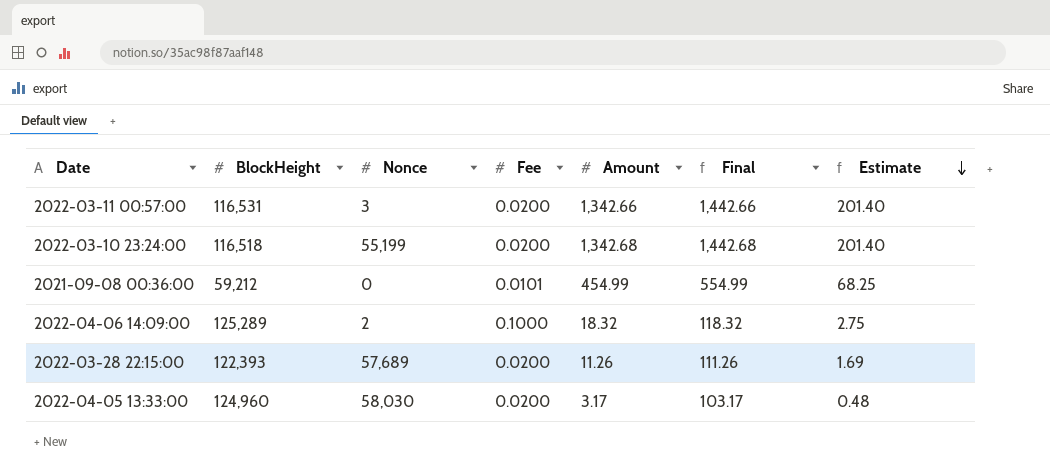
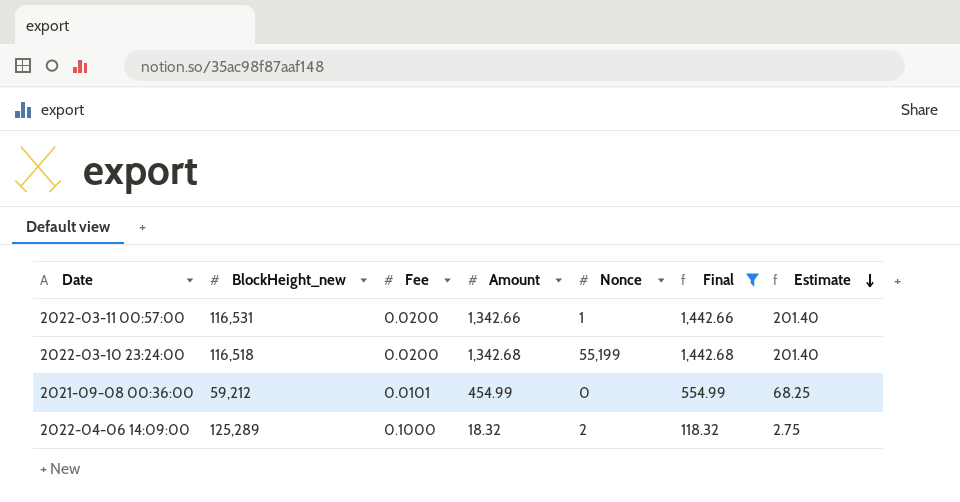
filter: none -> Final >= 118.32
column name: BlockHeight -> BlockHeight_new
column Nonce | position: 3 -> 5
2022-03-11 00:57:00 | Nonce: 3 -> 1

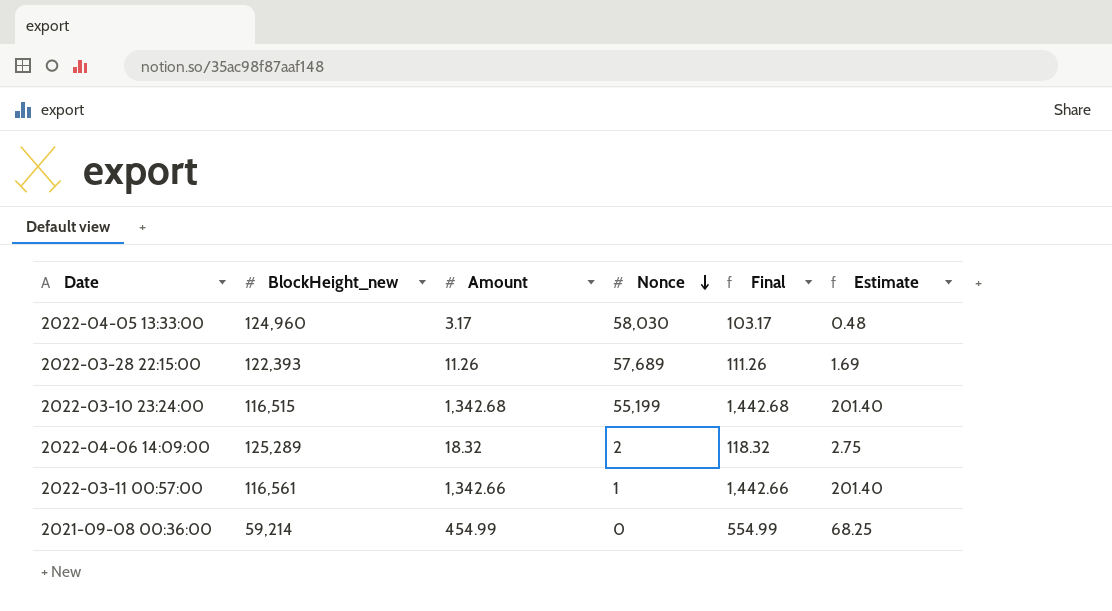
filter: Final >= 118.32 -> none
row order: Estimate descending -> Nonce descending
column Fee | position: 3 -> none
2022-03-10 23:24:00 | BlockHeight_new: 116,518 -> 116,515
2022-03-11 00:57:00 | BlockHeight_new: 116,531 -> 116,561
2021-09-08 00:36:00 | BlockHeight_new: 59,212 -> 59,214

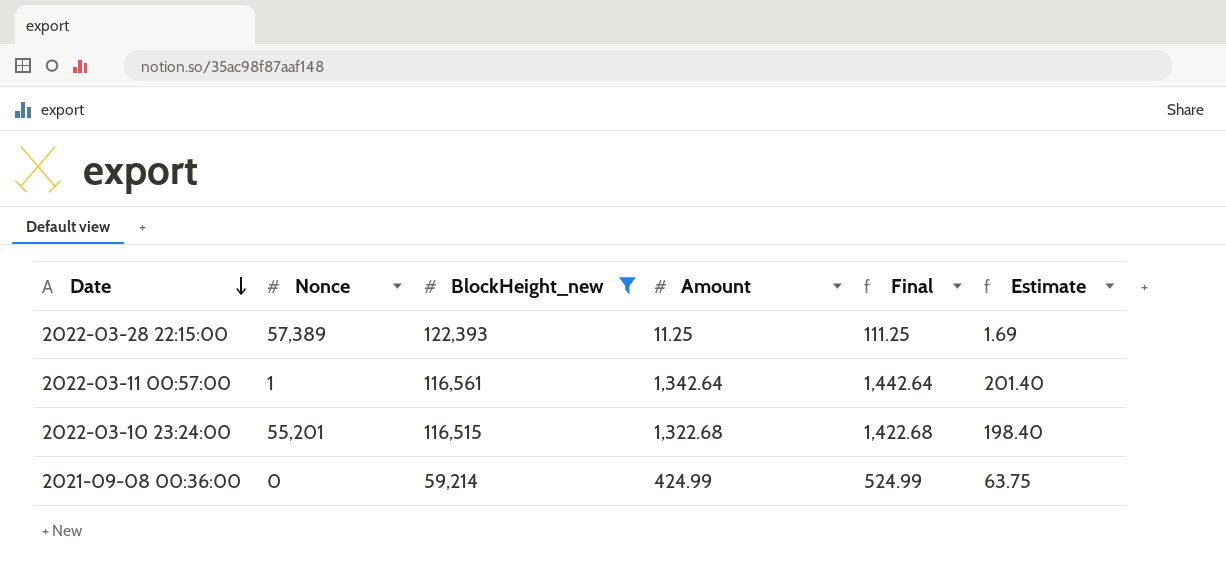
filter: none -> BlockHeight_new <= 122,393
row order: Nonce descending -> Date descending
column Nonce | position: 4 -> 2
2022-03-28 22:15:00 | Nonce: 57,689 -> 57,389
2022-03-28 22:15:00 | Amount: 11.26 -> 11.25
2022-03-28 22:15:00 | Final: 111.26 -> 111.25
2022-03-11 00:57:00 | Amount: 1,342.66 -> 1,342.64
2022-03-11 00:57:00 | Final: 1,442.66 -> 1,442.64
2022-03-10 23:24:00 | Nonce: 55,199 -> 55,201
2022-03-10 23:24:00 | Amount: 1,342.68 -> 1,322.68
2022-03-10 23:24:00 | Final: 1,442.68 -> 1,422.68
2022-03-10 23:24:00 | Estimate: 201.40 -> 198.40
2021-09-08 00:36:00 | Amount: 454.99 -> 424.99
2021-09-08 00:36:00 | Final: 554.99 -> 524.99
2021-09-08 00:36:00 | Estimate: 68.25 -> 63.75

